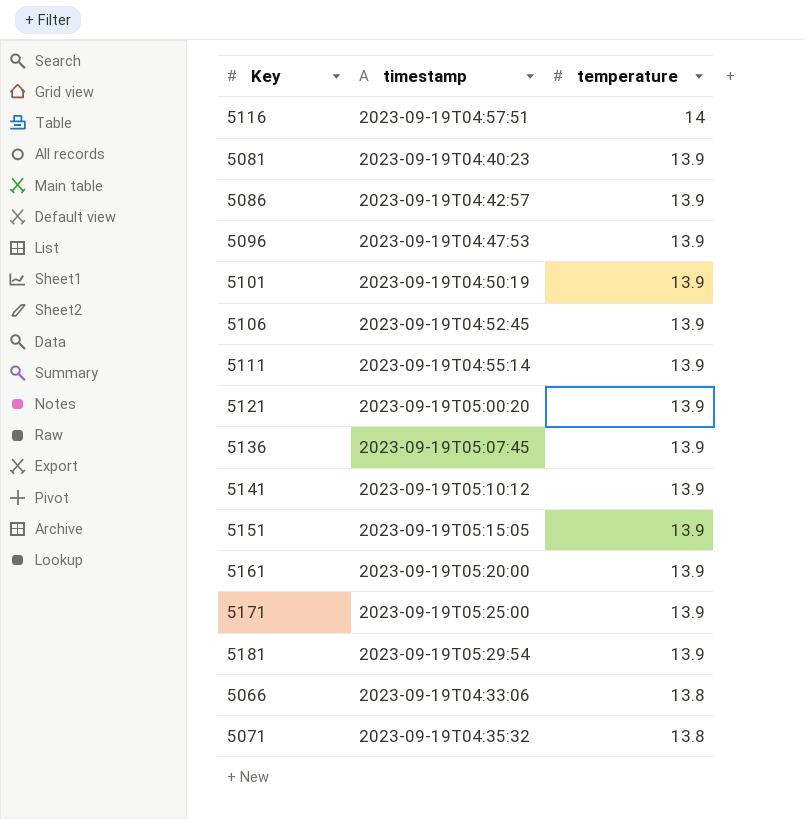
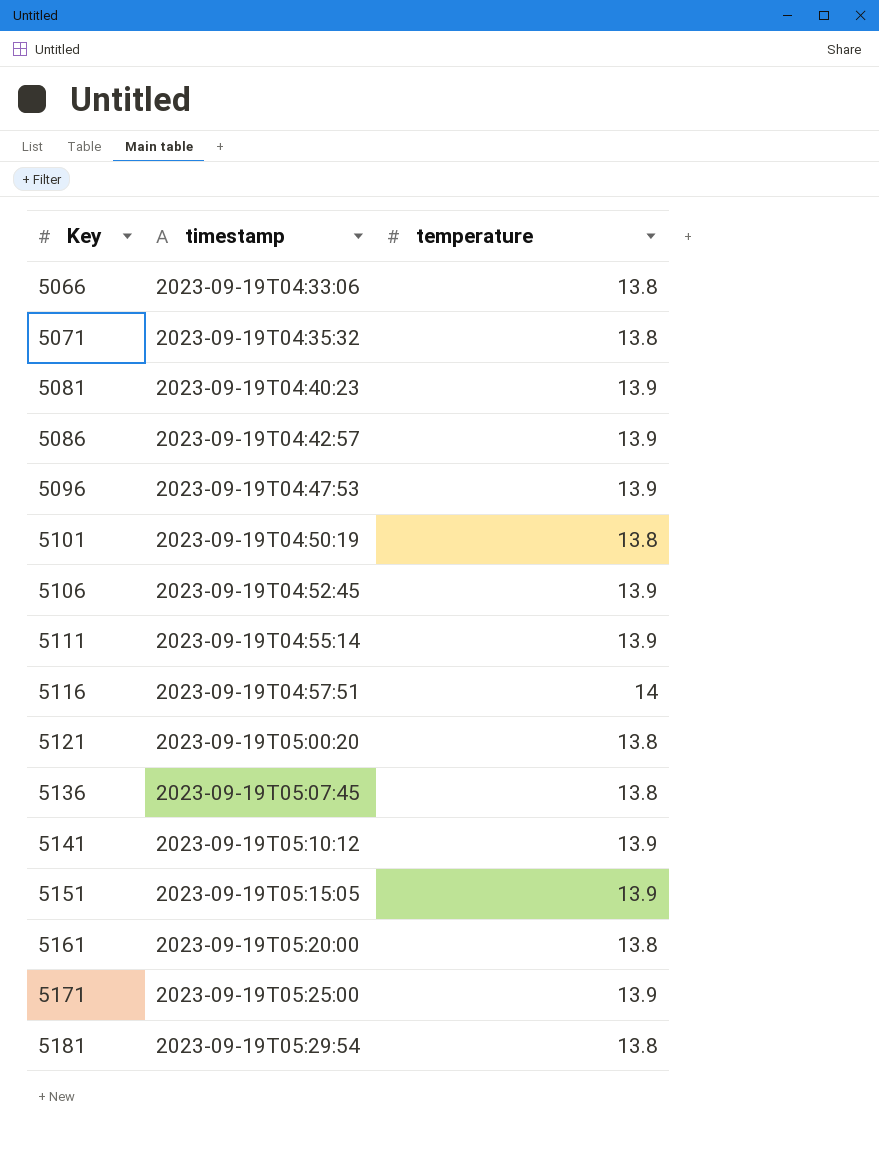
row order: temperature descending -> Key ascending
5101 | temperature: 13.9 -> 13.8
5121 | temperature: 13.9 -> 13.8
5136 | temperature: 13.9 -> 13.8
5161 | temperature: 13.9 -> 13.8
5181 | temperature: 13.9 -> 13.8

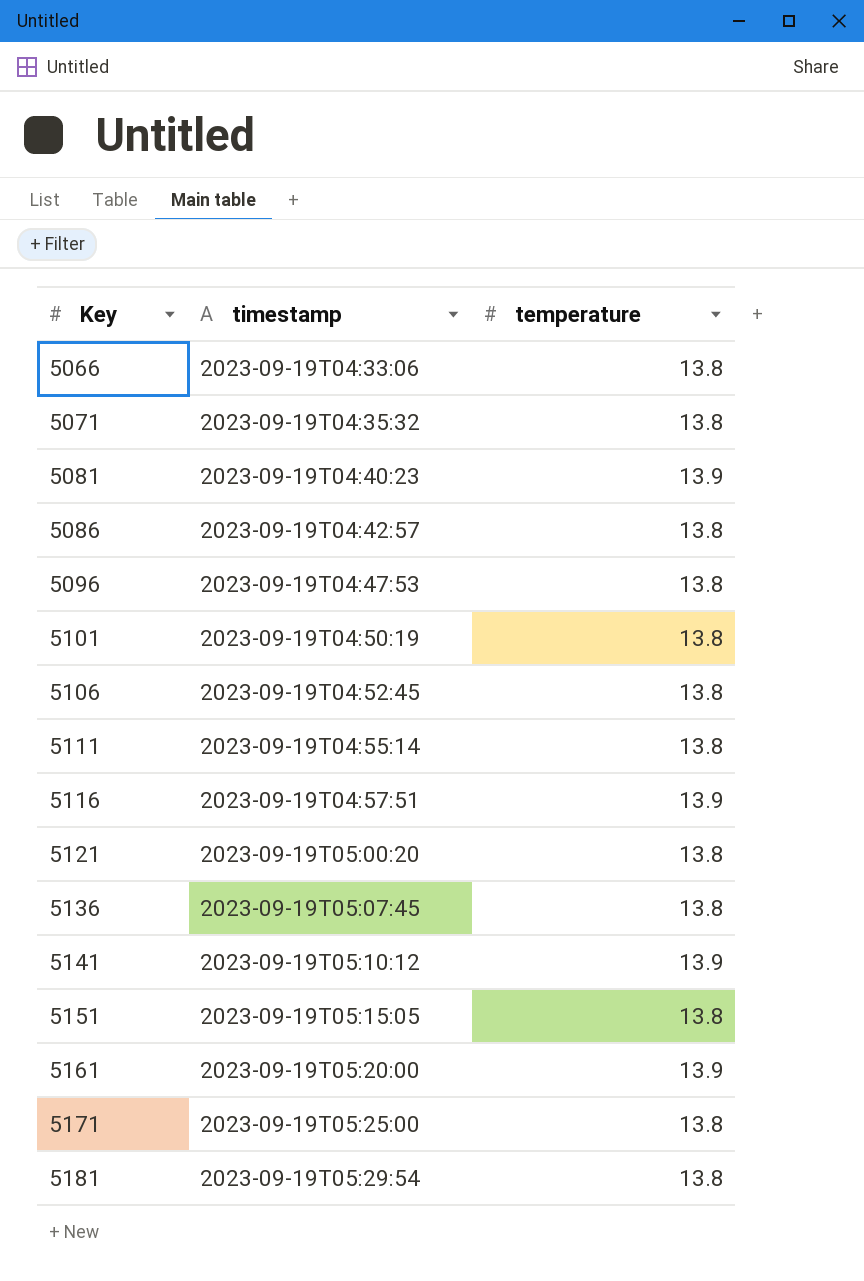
5086 | temperature: 13.9 -> 13.8
5096 | temperature: 13.9 -> 13.8
5106 | temperature: 13.9 -> 13.8
5111 | temperature: 13.9 -> 13.8
5116 | temperature: 14 -> 13.9
5151 | temperature: 13.9 -> 13.8
5161 | temperature: 13.8 -> 13.9
5171 | temperature: 13.9 -> 13.8

